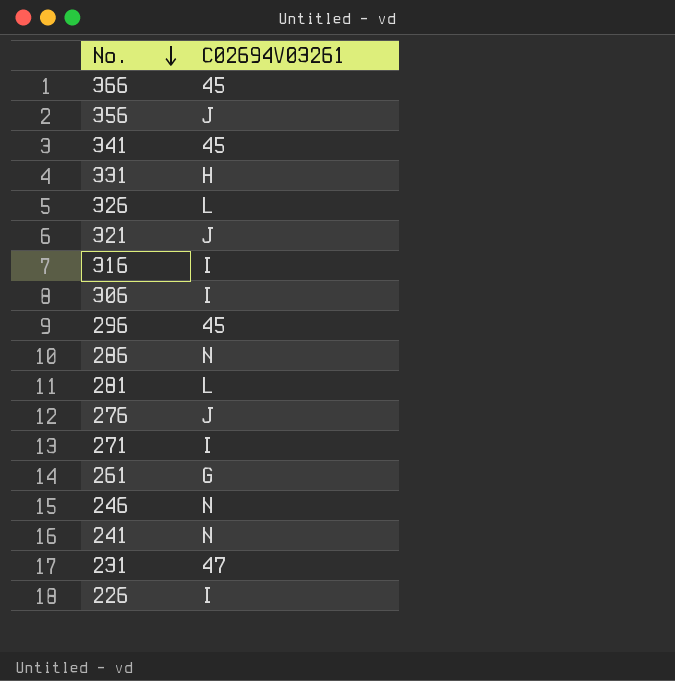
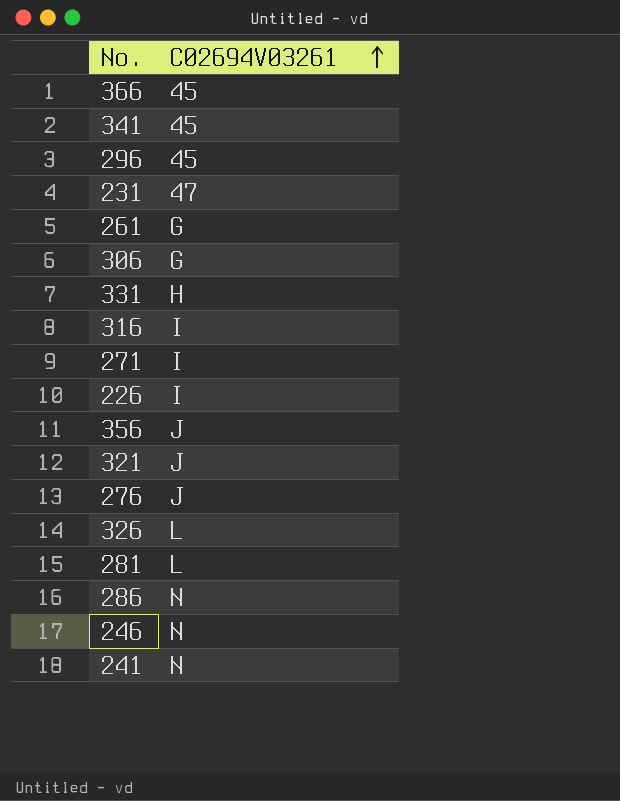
row order: No. descending -> C02694V03261 ascending
306 | C02694V03261: I -> G

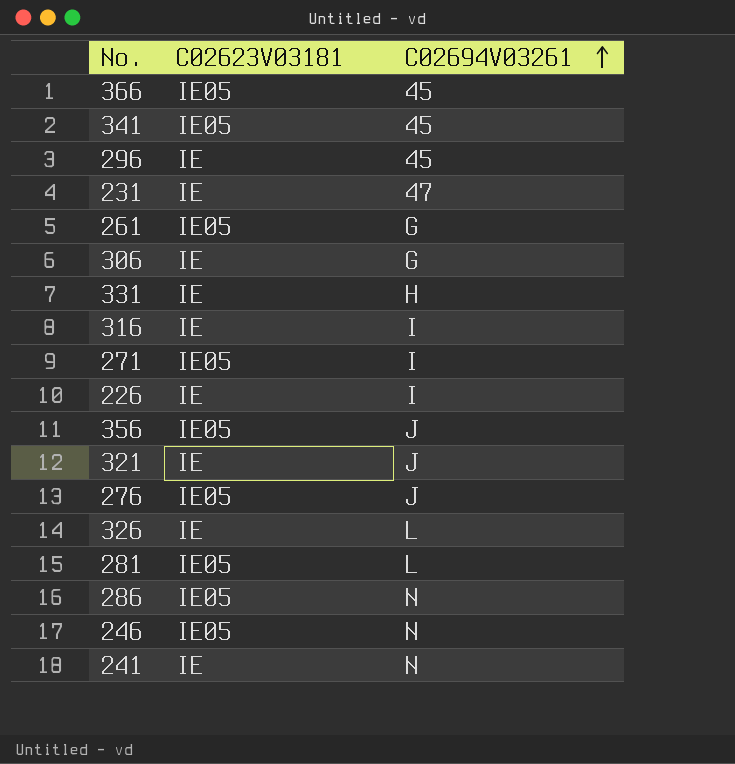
column C02623V03181 | position: none -> 2

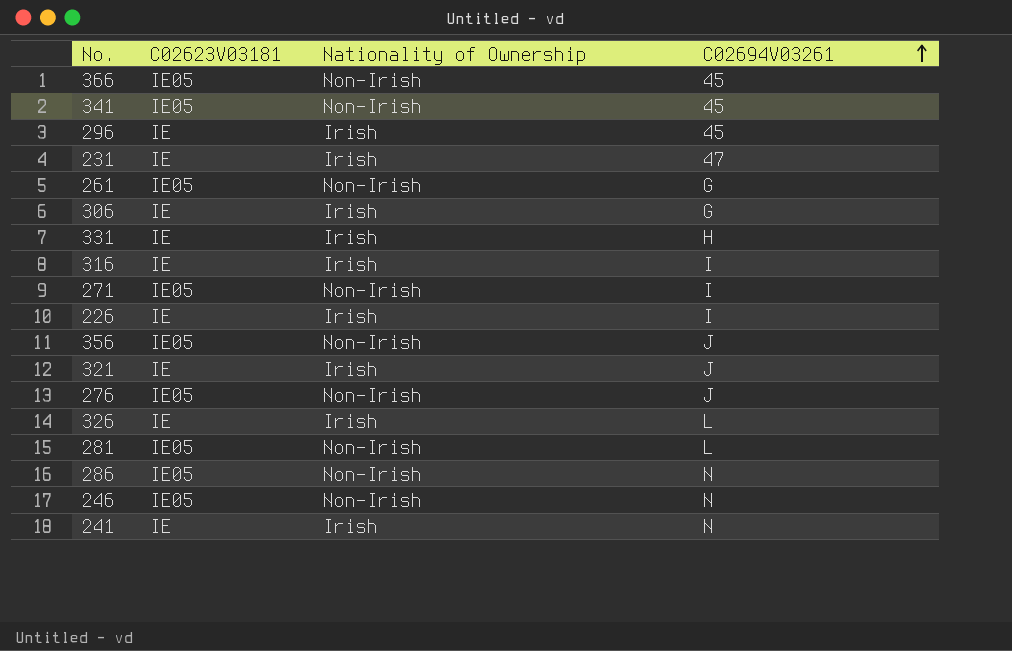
column Nationality of Ownership | position: none -> 3

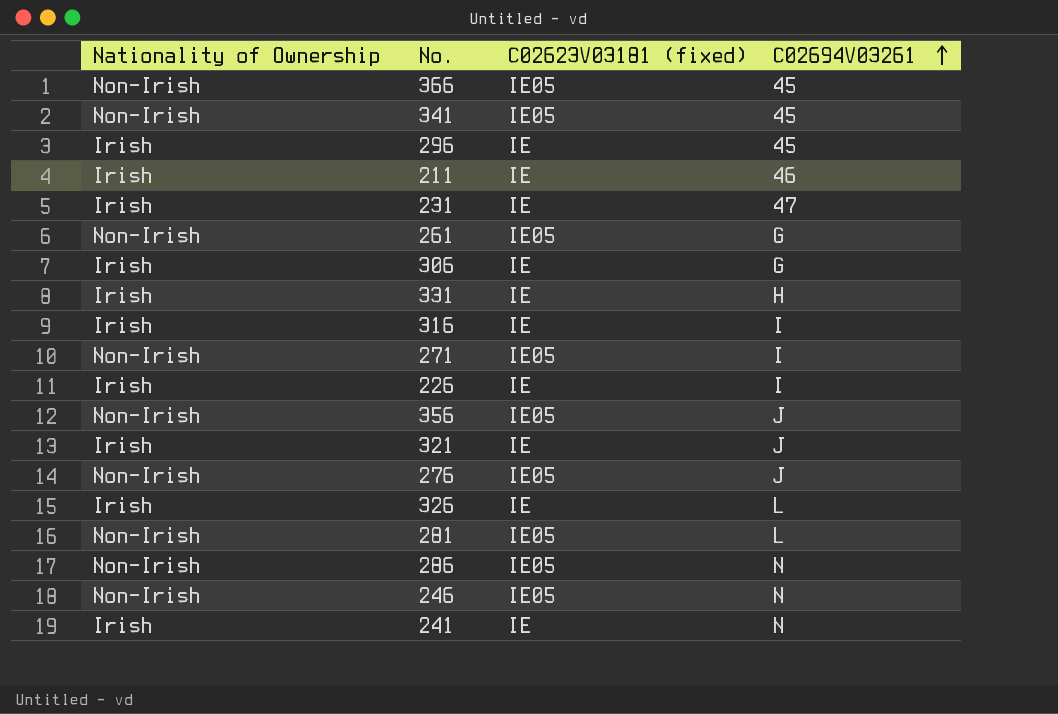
column Nationality of Ownership | position: 3 -> 1
column name: C02623V03181 -> C02623V03181 (fixed)
row 211: none -> Irish | IE | 46

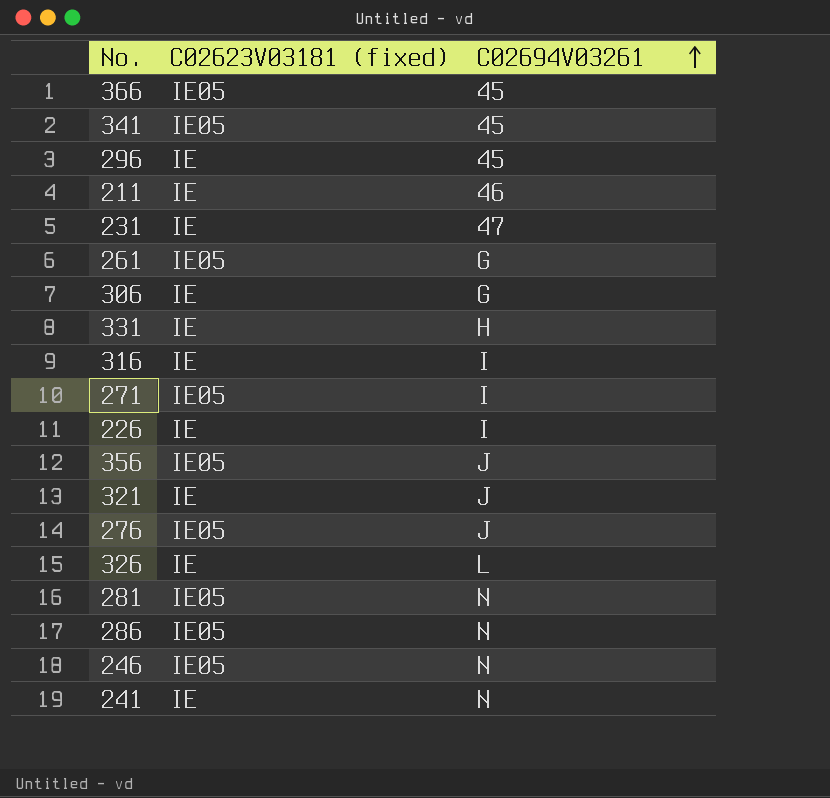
column Nationality of Ownership | position: 1 -> none
281 | C02694V03261: L -> N

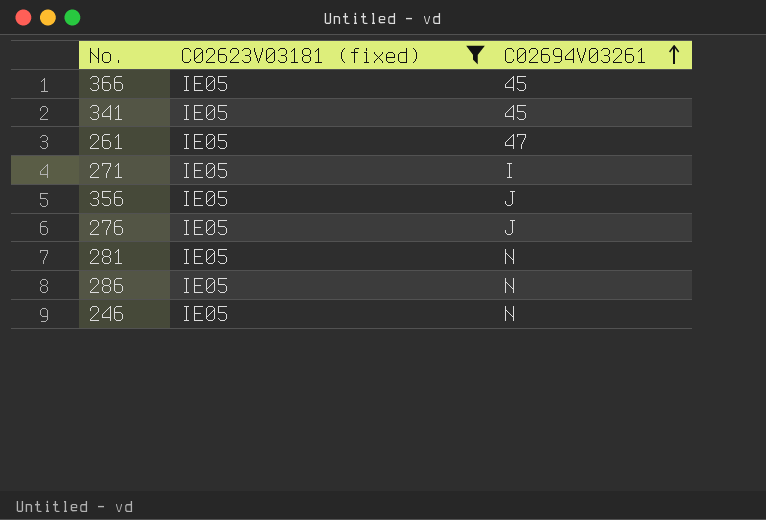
filter: none -> C02623V03181 (fixed) = IE05
261 | C02694V03261: G -> 47

